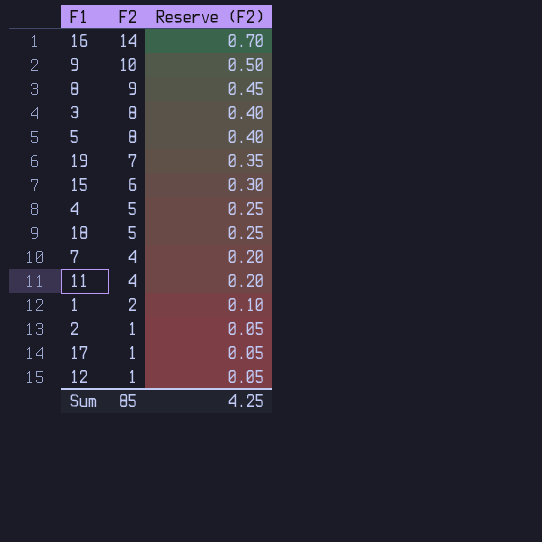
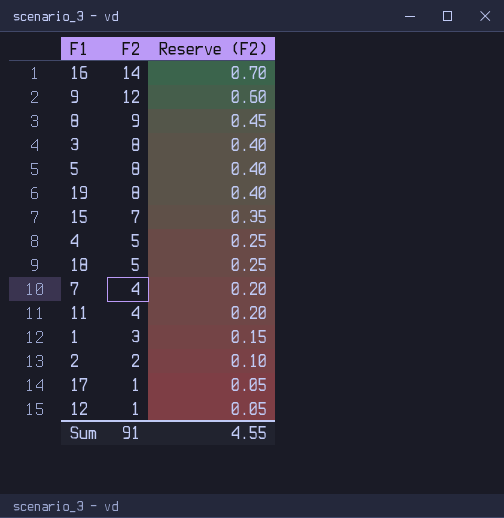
9 | F2: 10 -> 12
9 | Reserve (F2): 0.50 -> 0.60
19 | F2: 7 -> 8
19 | Reserve (F2): 0.35 -> 0.40
15 | F2: 6 -> 7
15 | Reserve (F2): 0.30 -> 0.35
1 | F2: 2 -> 3
1 | Reserve (F2): 0.10 -> 0.15
2 | F2: 1 -> 2
2 | Reserve (F2): 0.05 -> 0.10
Sum | F2: 85 -> 91
Sum | Reserve (F2): 4.25 -> 4.55

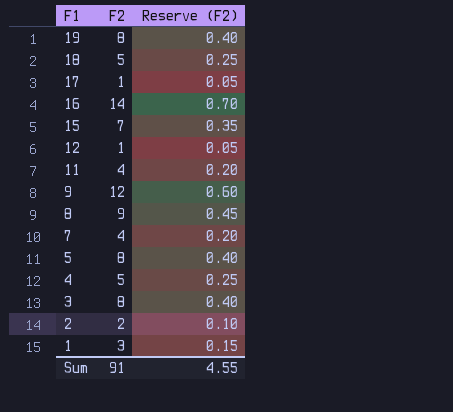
row order: F2 descending -> F1 descending

